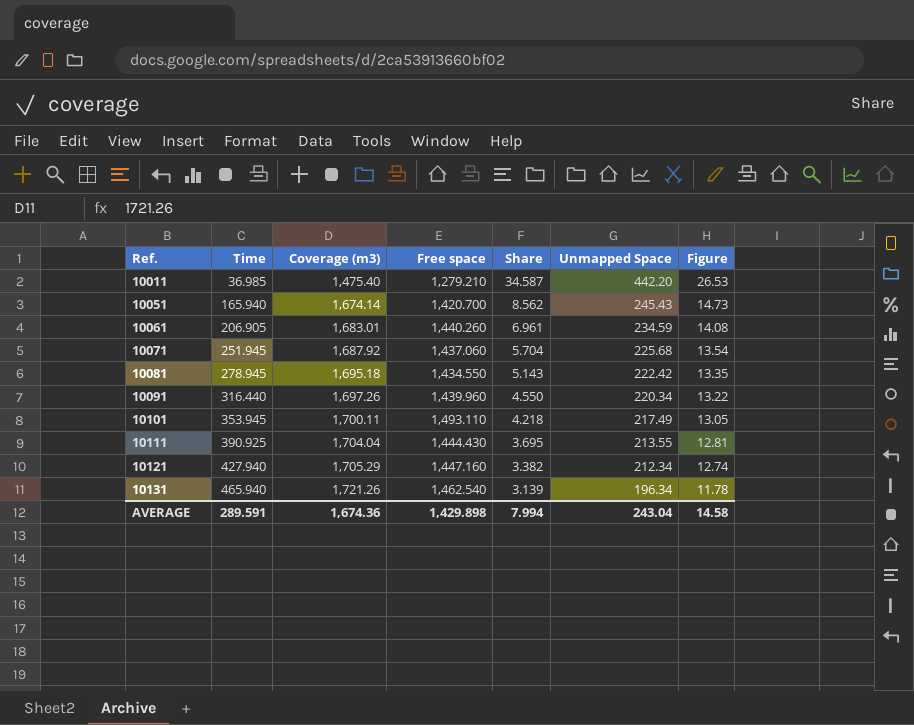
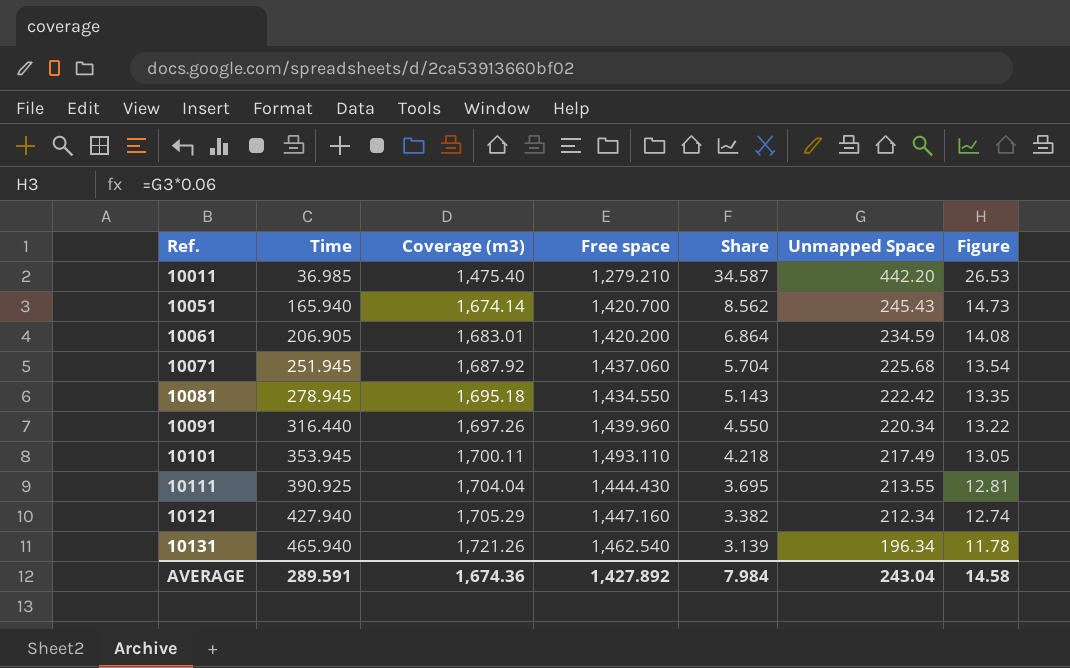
10061 | Free space: 1,440.260 -> 1,420.200
10061 | Share: 6.961 -> 6.864
AVERAGE | Free space: 1,429.898 -> 1,427.892
AVERAGE | Share: 7.994 -> 7.984

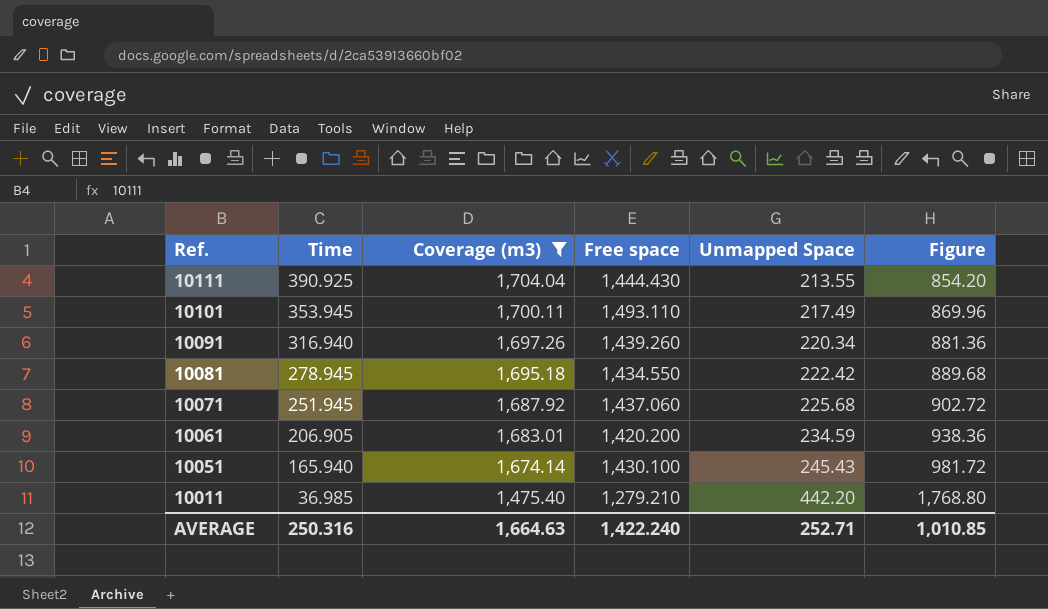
filter: none -> Coverage (m3) <= 1,704.04
row order: Ref. ascending -> Ref. descending
column Share | formula: [Free space] / [Time] -> none
column Figure | formula: [Unmapped Space] * 0.06 -> [Unmapped Space] * 4
10091 | Time: 316.440 -> 316.940
10091 | Free space: 1,439.960 -> 1,439.260
10051 | Free space: 1,420.700 -> 1,430.100
AVERAGE | Time: 289.591 -> 250.316
AVERAGE | Coverage (m3): 1,674.36 -> 1,664.63
AVERAGE | Free space: 1,427.892 -> 1,422.240
AVERAGE | Unmapped Space: 243.04 -> 252.71
AVERAGE | Figure: 14.58 -> 1,010.85

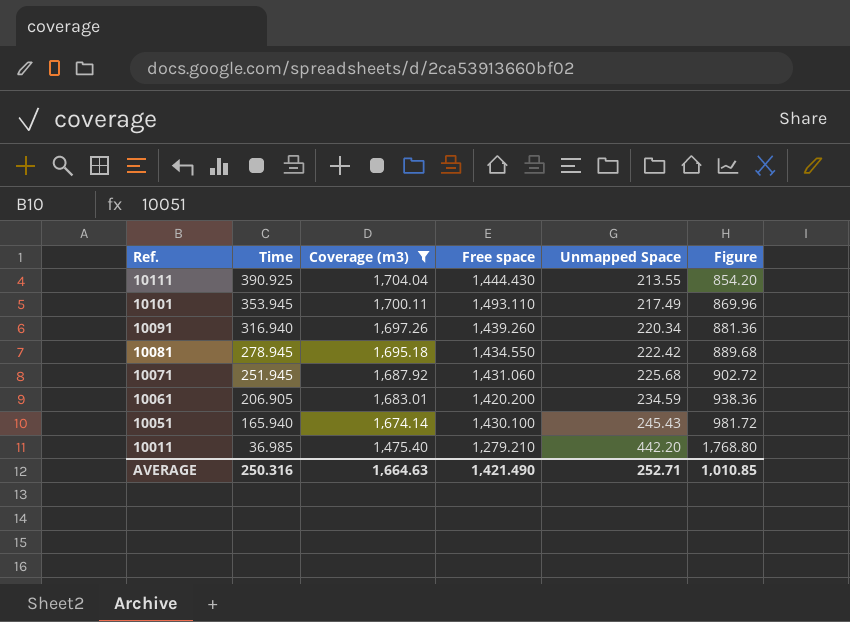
10071 | Free space: 1,437.060 -> 1,431.060
AVERAGE | Free space: 1,422.240 -> 1,421.490

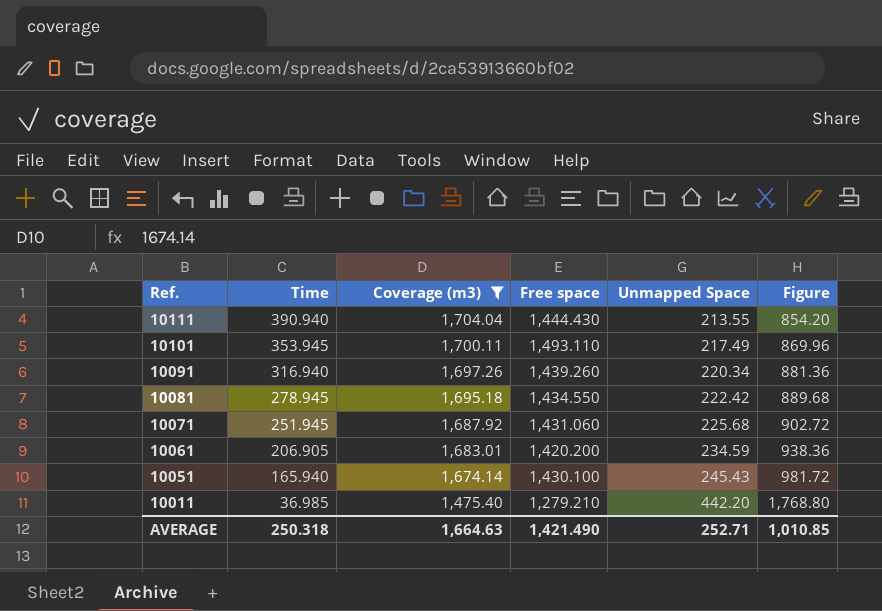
10111 | Time: 390.925 -> 390.940
AVERAGE | Time: 250.316 -> 250.318

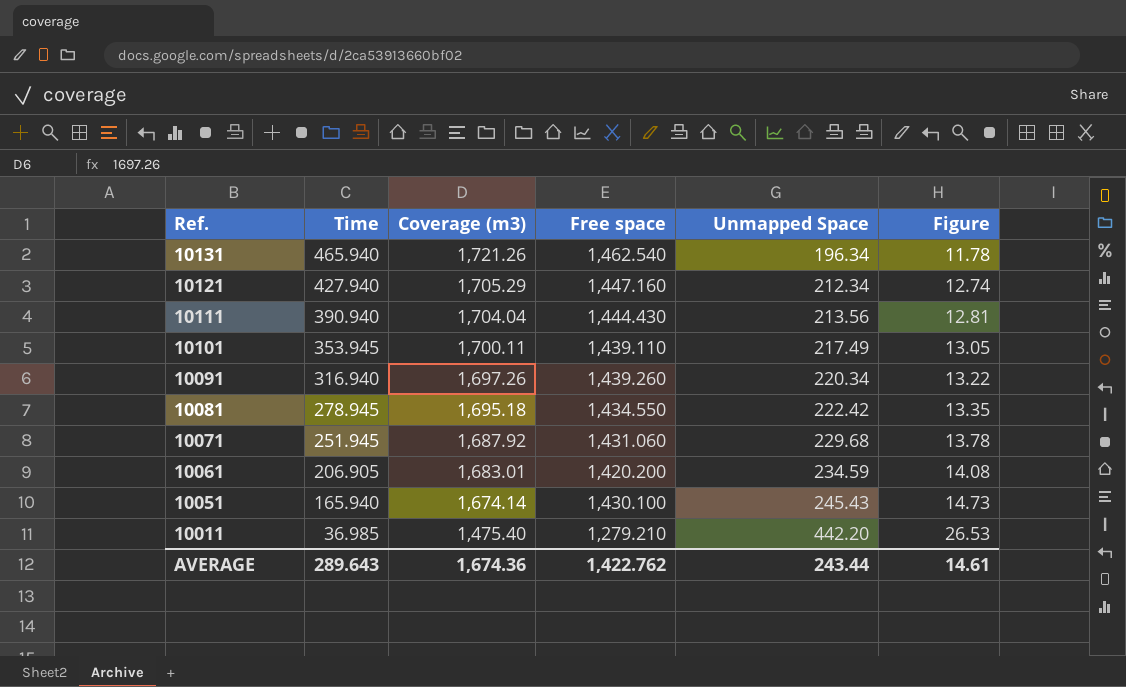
filter: Coverage (m3) <= 1,704.04 -> none
column Figure | formula: [Unmapped Space] * 4 -> [Unmapped Space] * 0.06
10111 | Unmapped Space: 213.55 -> 213.56
10101 | Free space: 1,493.110 -> 1,439.110
10071 | Unmapped Space: 225.68 -> 229.68
AVERAGE | Time: 250.318 -> 289.643
AVERAGE | Coverage (m3): 1,664.63 -> 1,674.36
AVERAGE | Free space: 1,421.490 -> 1,422.762
AVERAGE | Unmapped Space: 252.71 -> 243.44
AVERAGE | Figure: 1,010.85 -> 14.61

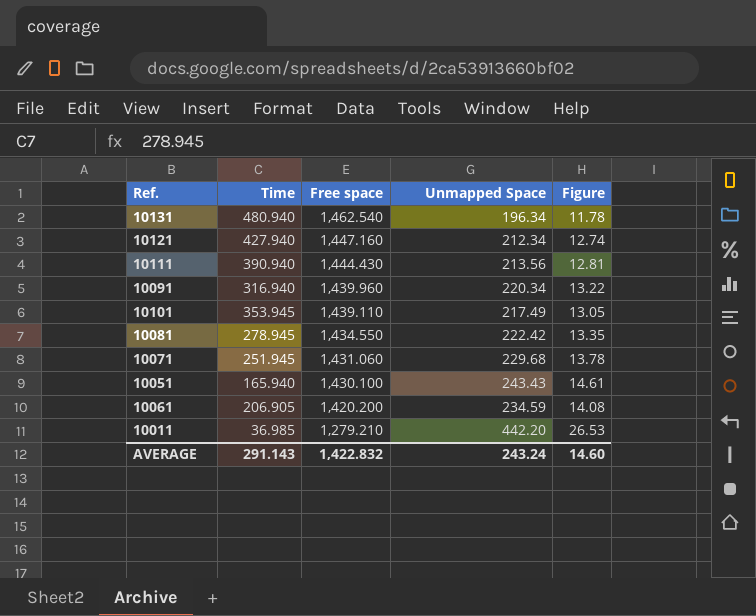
row order: Ref. descending -> Free space descending
column Coverage (m3) | position: 3 -> none
10131 | Time: 465.940 -> 480.940
10091 | Free space: 1,439.260 -> 1,439.960
10051 | Unmapped Space: 245.43 -> 243.43
10051 | Figure: 14.73 -> 14.61
AVERAGE | Time: 289.643 -> 291.143
AVERAGE | Free space: 1,422.762 -> 1,422.832
AVERAGE | Unmapped Space: 243.44 -> 243.24
AVERAGE | Figure: 14.61 -> 14.60

